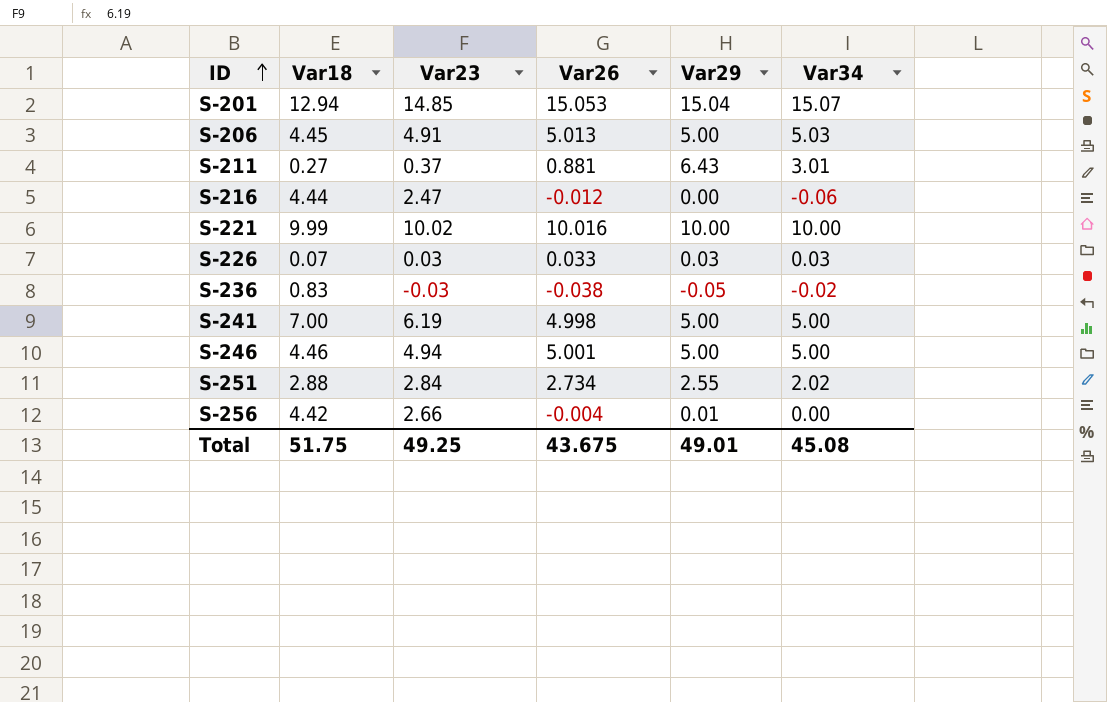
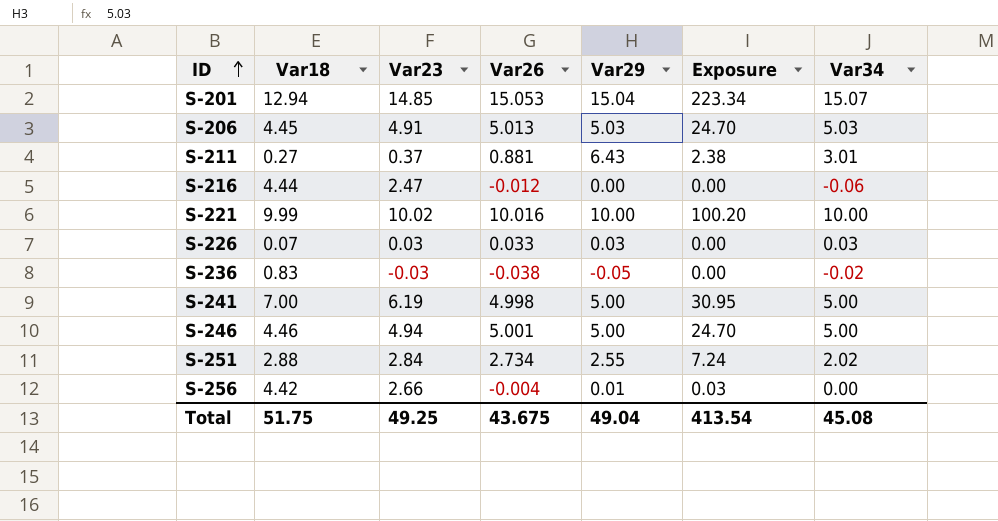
column Exposure | formula: none -> [Var23] * [Var29]
S-206 | Var29: 5.00 -> 5.03
Total | Var29: 49.01 -> 49.04

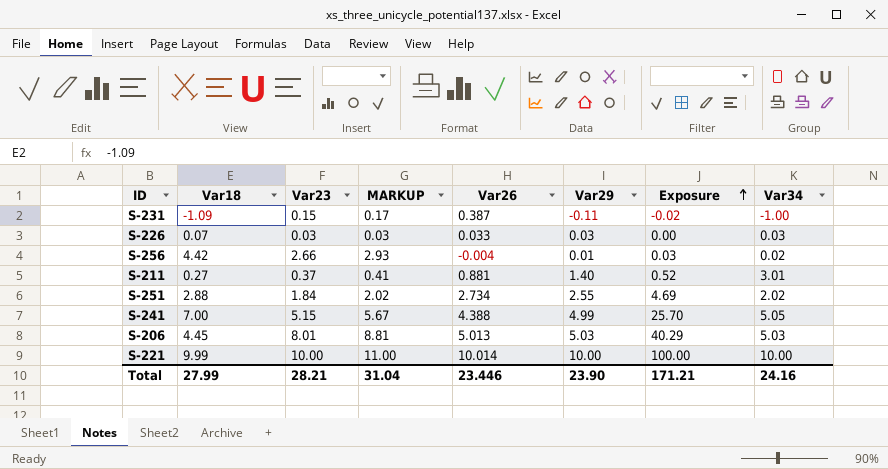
row order: ID ascending -> Exposure ascending
column MARKUP | formula: none -> [Var23] * 1.1
row S-201: 12.94 | 14.85 | 15.053 | 15.04 | 223.34 | 15.07 -> none
row S-216: 4.44 | 2.47 | -0.012 | 0.00 | 0.00 | -0.06 -> none
row S-236: 0.83 | -0.03 | -0.038 | -0.05 | 0.00 | -0.02 -> none
row S-246: 4.46 | 4.94 | 5.001 | 5.00 | 24.70 | 5.00 -> none
row S-231: none -> -1.09 | 0.15 | 0.17 | 0.387 | -0.11 | -0.02 | -1.00
S-256 | Var34: 0.00 -> 0.02
S-211 | Var29: 6.43 -> 1.40
S-211 | Exposure: 2.38 -> 0.52
S-251 | Var23: 2.84 -> 1.84
S-251 | Exposure: 7.24 -> 4.69
S-241 | Var23: 6.19 -> 5.15
S-241 | Var26: 4.998 -> 4.388
S-241 | Var29: 5.00 -> 4.99
S-241 | Exposure: 30.95 -> 25.70
S-241 | Var34: 5.00 -> 5.05
S-206 | Var23: 4.91 -> 8.01
S-206 | Exposure: 24.70 -> 40.29
S-221 | Var23: 10.02 -> 10.00
S-221 | Var26: 10.016 -> 10.014
S-221 | Exposure: 100.20 -> 100.00
Total | Var18: 51.75 -> 27.99
Total | Var23: 49.25 -> 28.21
Total | Var26: 43.675 -> 23.446
Total | Var29: 49.04 -> 23.90
Total | Exposure: 413.54 -> 171.21
Total | Var34: 45.08 -> 24.16

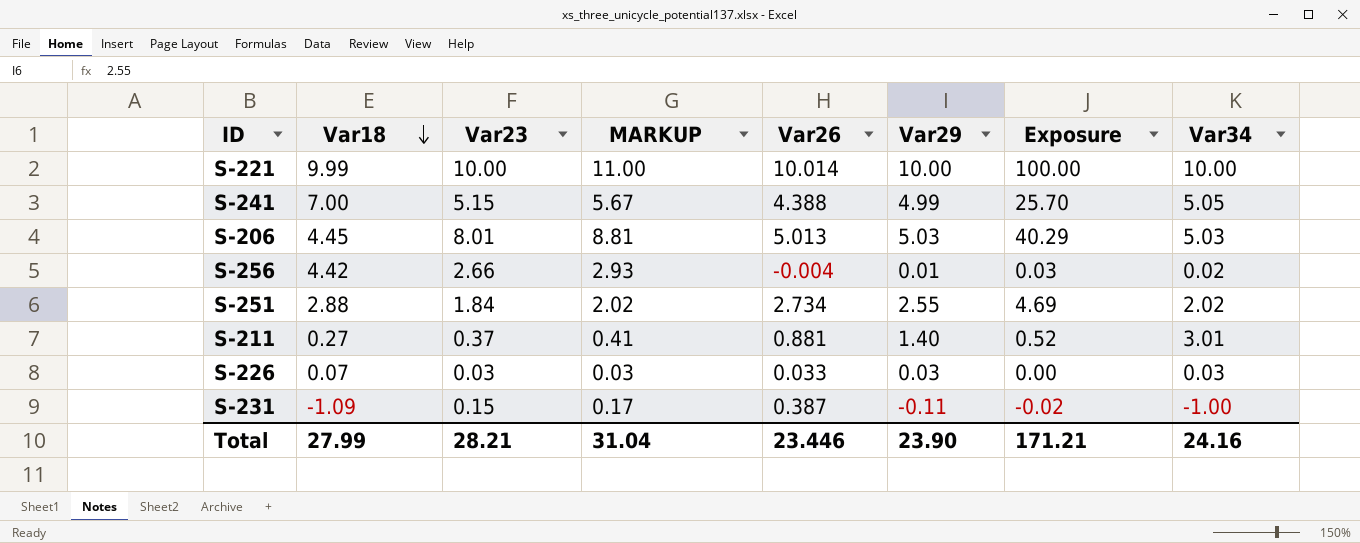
row order: Exposure ascending -> Var18 descending

